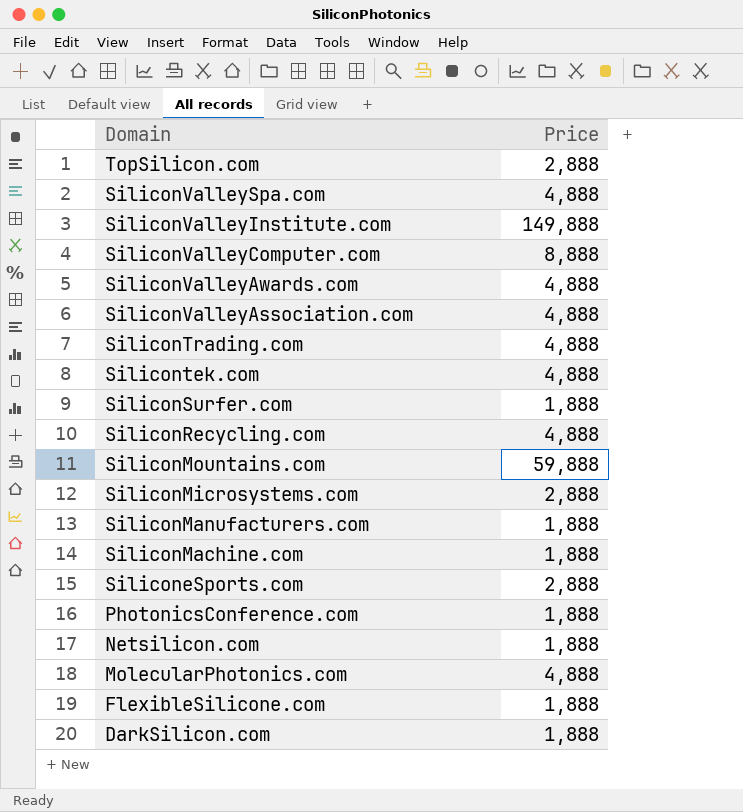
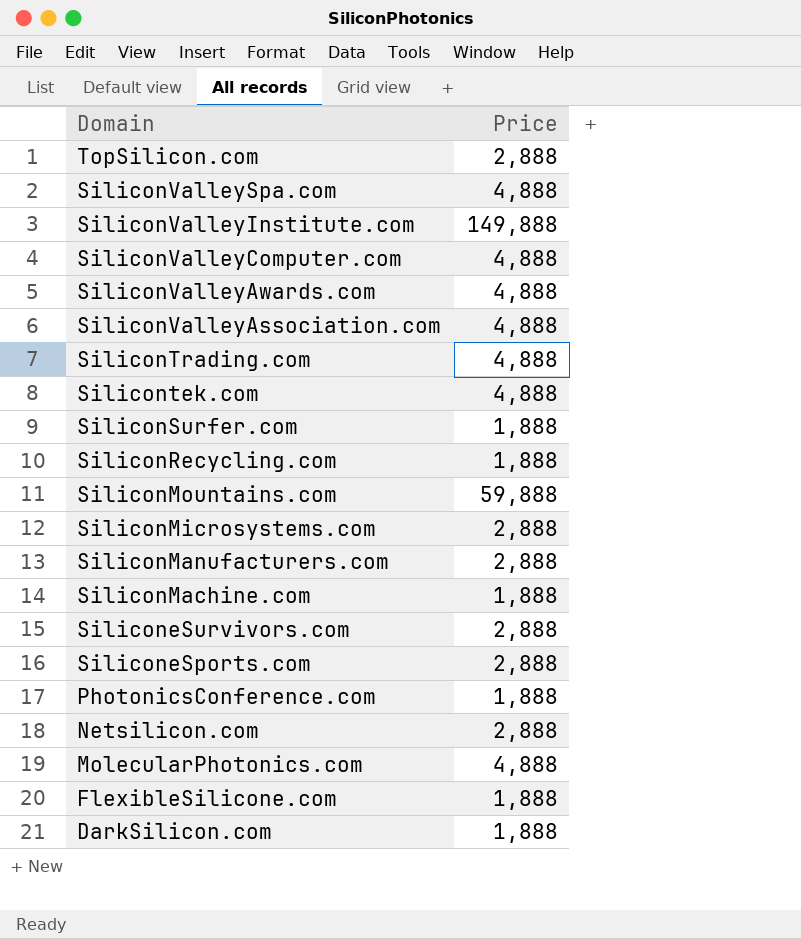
SiliconValleyComputer.com | Price: 8,888 -> 4,888
SiliconRecycling.com | Price: 4,888 -> 1,888
SiliconManufacturers.com | Price: 1,888 -> 2,888
row SiliconeSurvivors.com: none -> 2,888
Netsilicon.com | Price: 1,888 -> 2,888

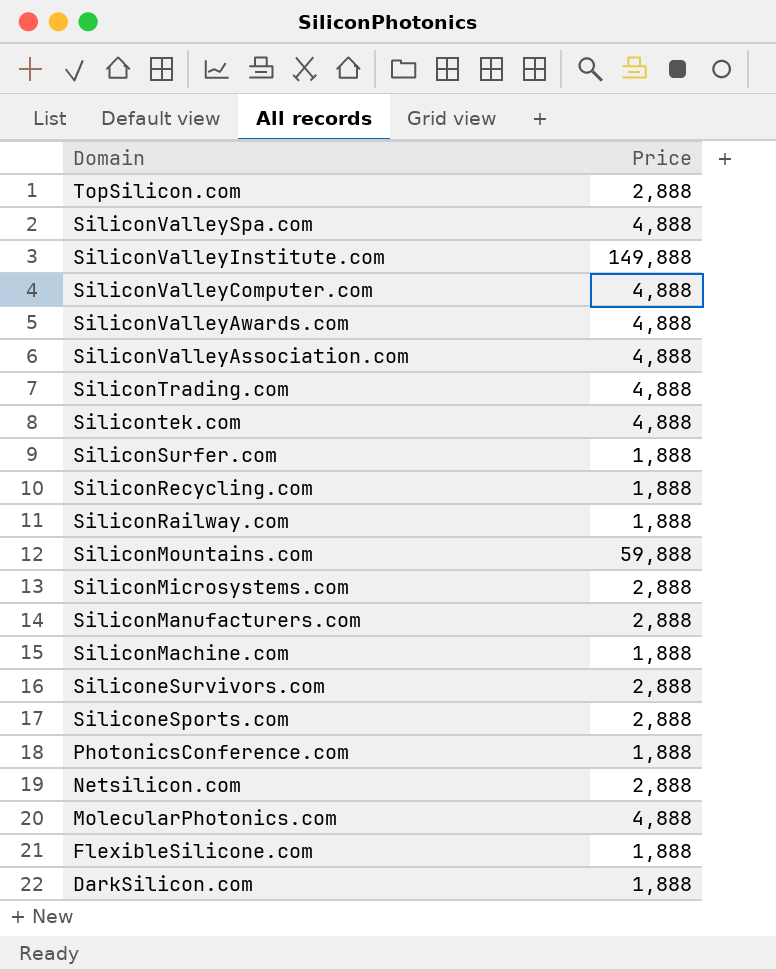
row SiliconRailway.com: none -> 1,888

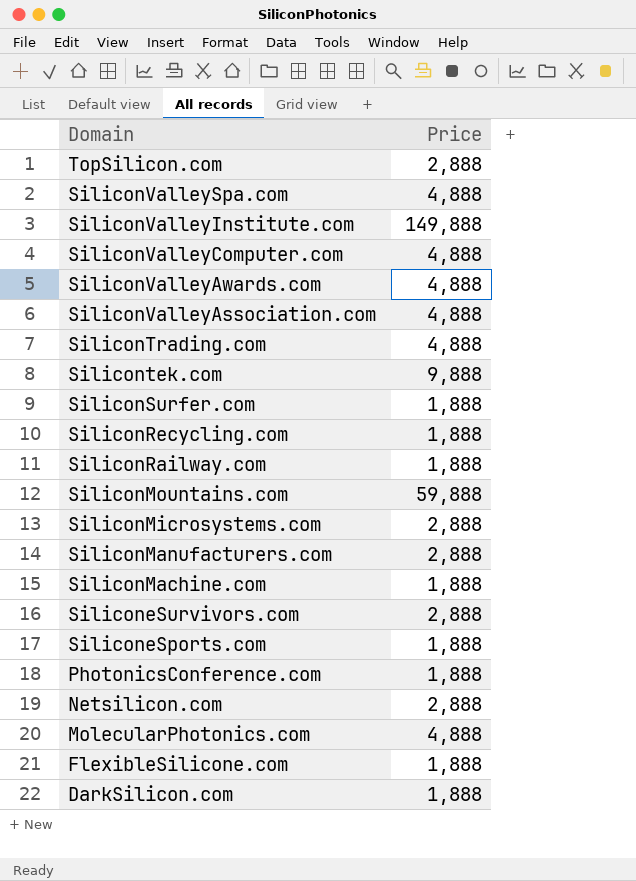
Silicontek.com | Price: 4,888 -> 9,888
SiliconeSports.com | Price: 2,888 -> 1,888

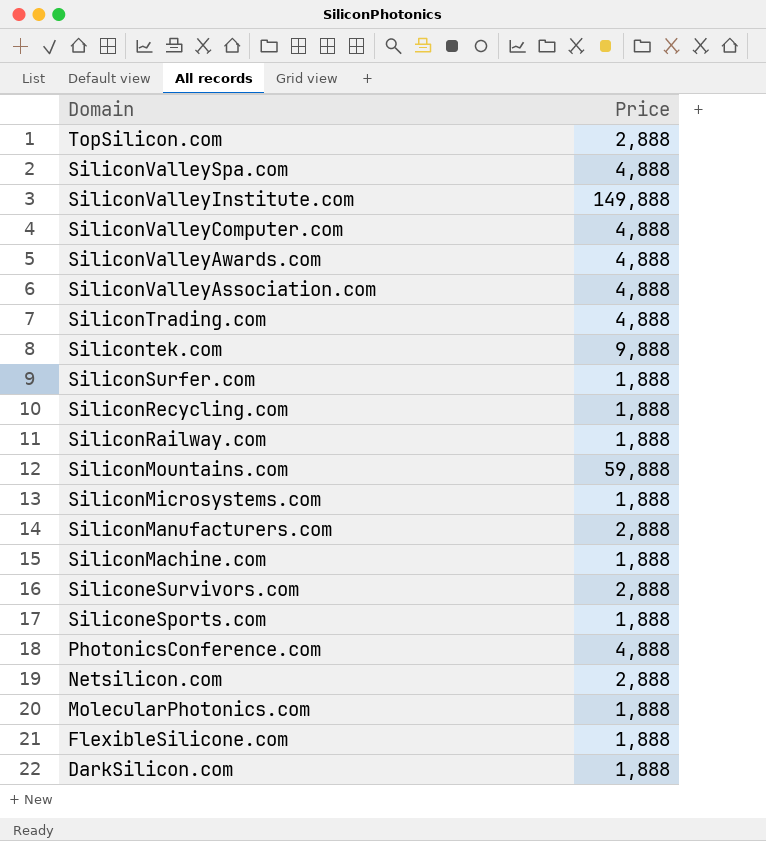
SiliconMicrosystems.com | Price: 2,888 -> 1,888
PhotonicsConference.com | Price: 1,888 -> 4,888
MolecularPhotonics.com | Price: 4,888 -> 1,888

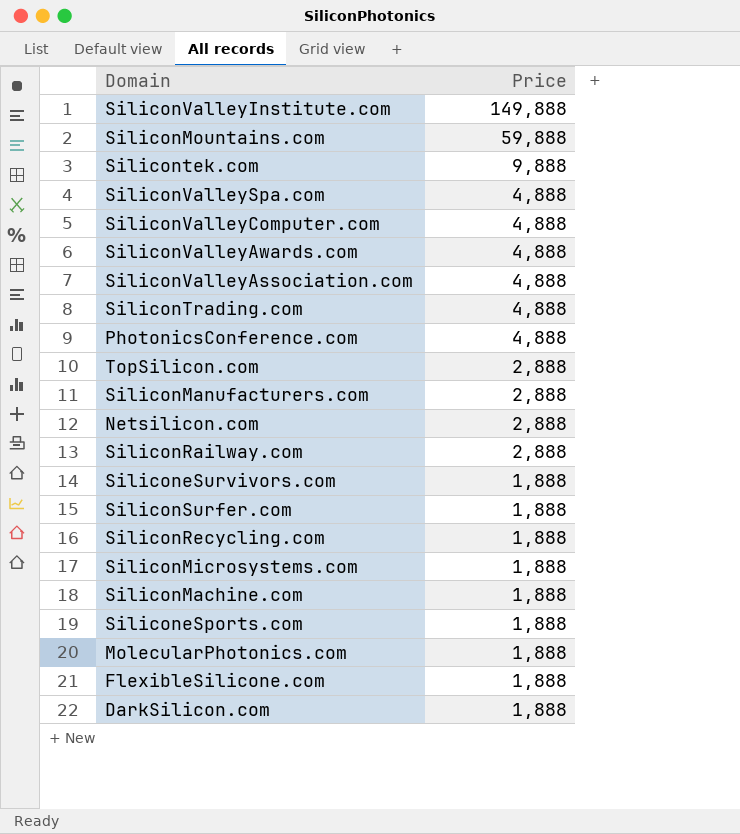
row order: Domain descending -> Price descending
SiliconRailway.com | Price: 1,888 -> 2,888
SiliconeSurvivors.com | Price: 2,888 -> 1,888

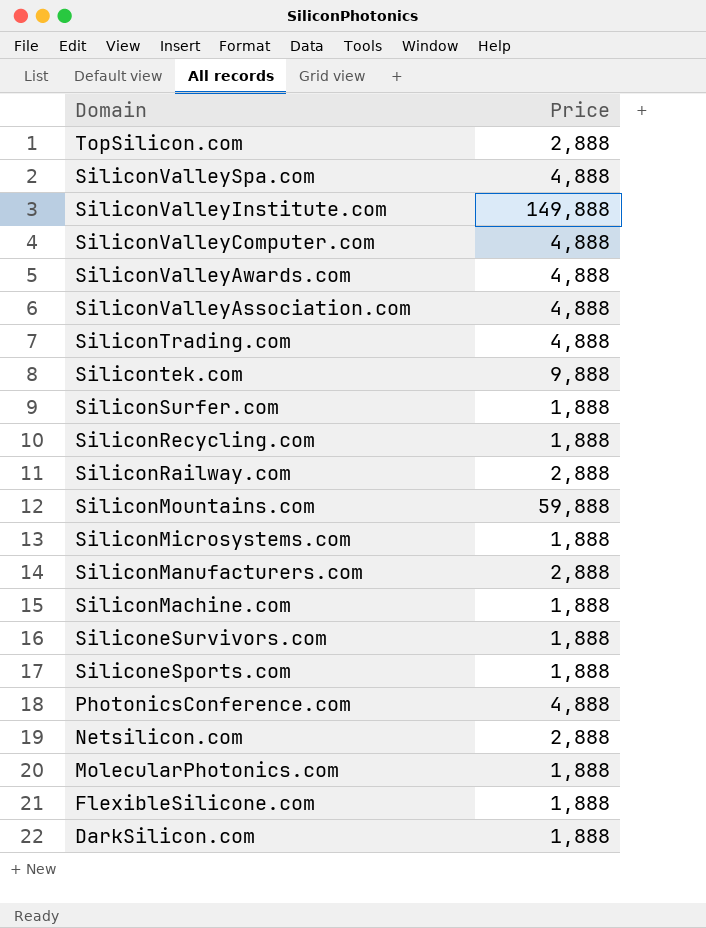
row order: Price descending -> Domain descending

